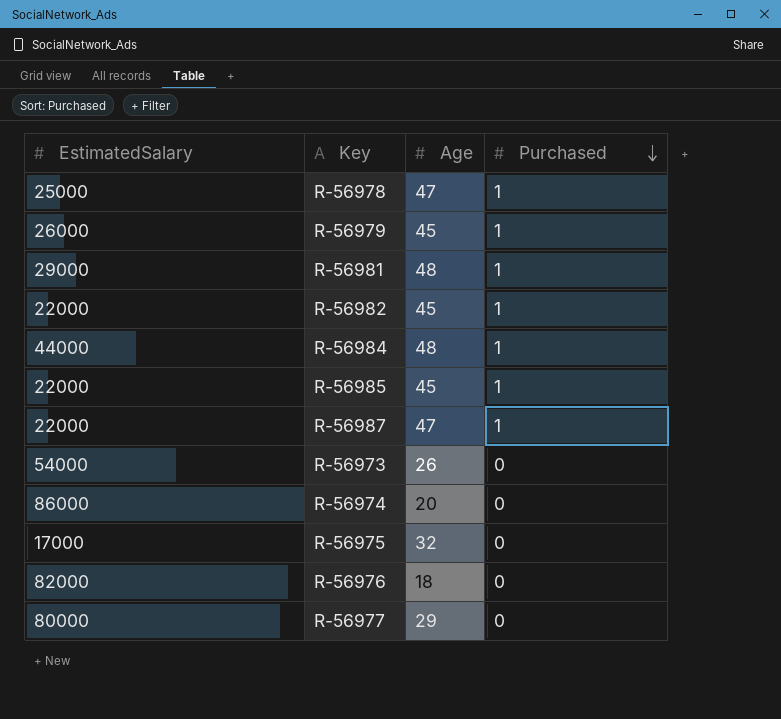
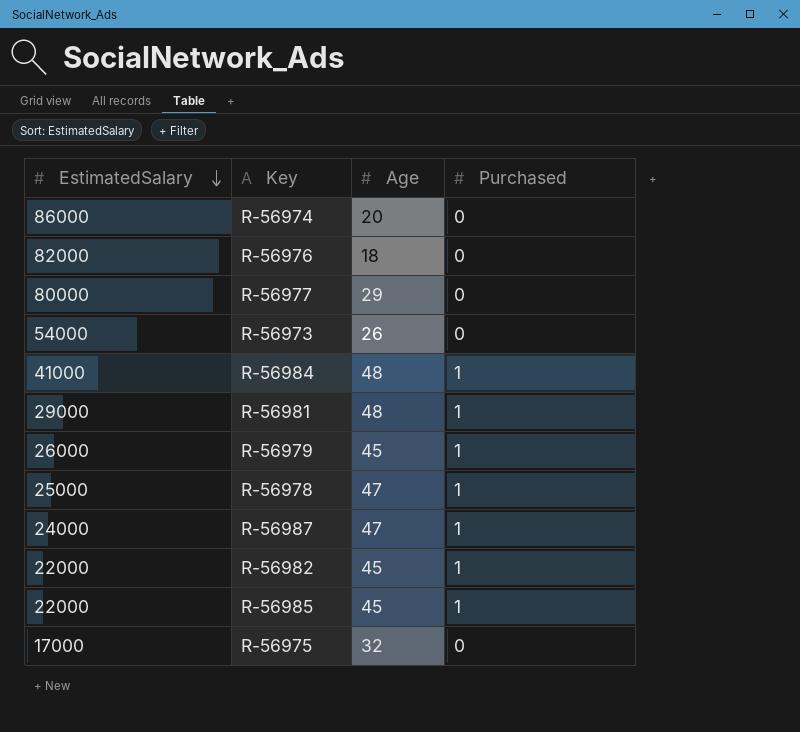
row order: Purchased descending -> EstimatedSalary descending
R-56984 | EstimatedSalary: 44000 -> 41000
R-56987 | EstimatedSalary: 22000 -> 24000

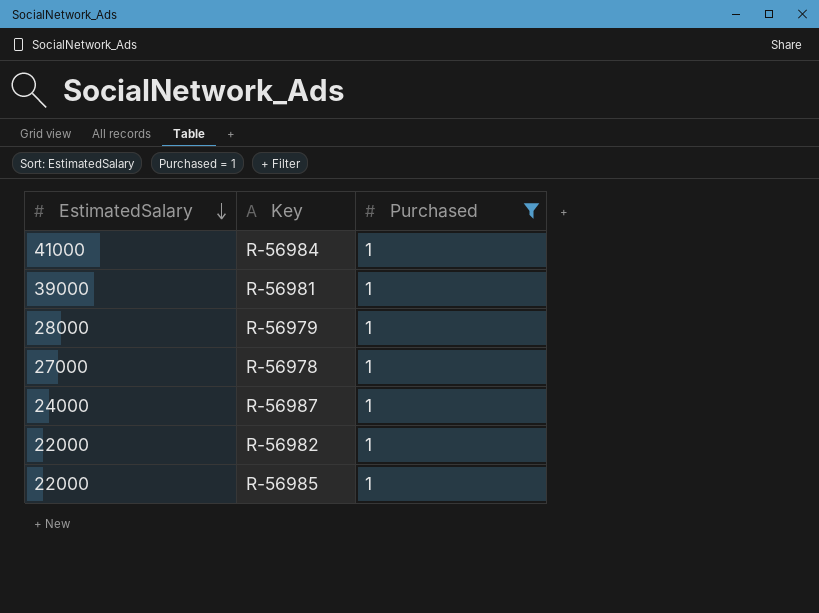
filter: none -> Purchased = 1
column Age | position: 3 -> none
R-56981 | EstimatedSalary: 29000 -> 39000
R-56979 | EstimatedSalary: 26000 -> 28000
R-56978 | EstimatedSalary: 25000 -> 27000

